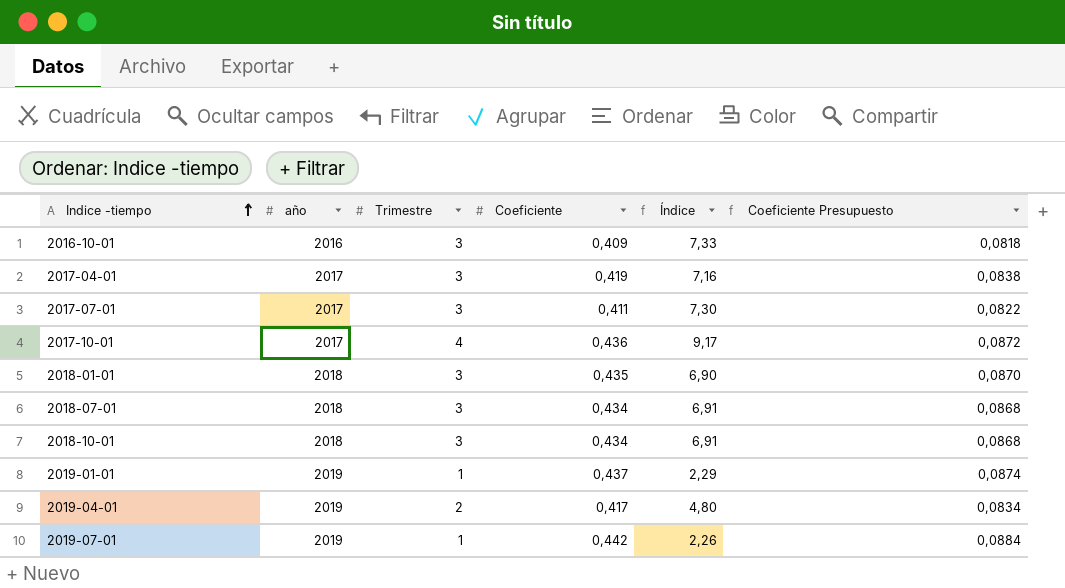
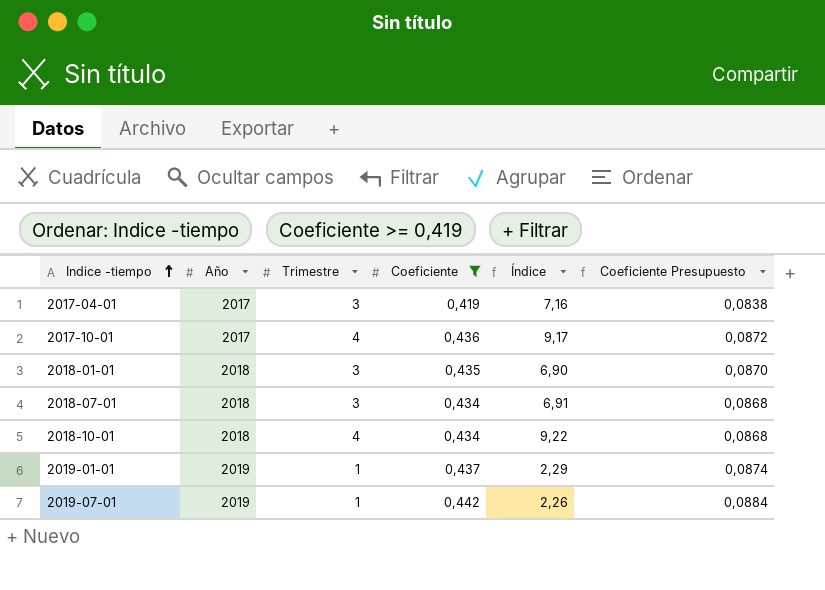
filter: none -> Coeficiente >= 0,419
column name: año -> Año
2018-10-01 | Trimestre: 3 -> 4
2018-10-01 | Índice: 6,91 -> 9,22

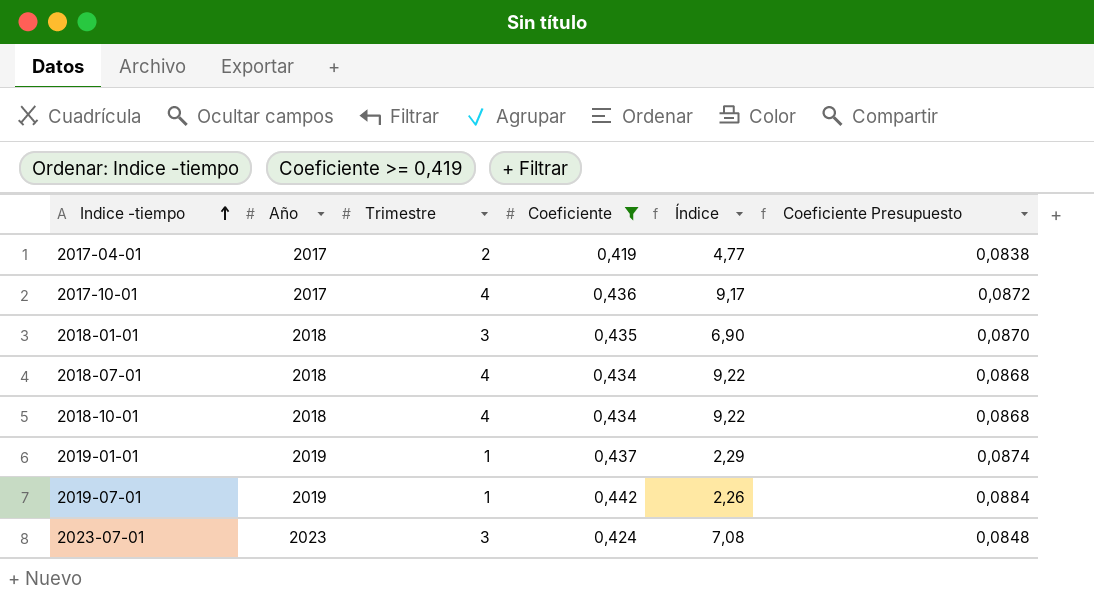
2017-04-01 | Trimestre: 3 -> 2
2017-04-01 | Índice: 7,16 -> 4,77
2018-07-01 | Trimestre: 3 -> 4
2018-07-01 | Índice: 6,91 -> 9,22
row 2023-07-01: none -> 2023 | 3 | 0,424 | 7,08 | 0,0848

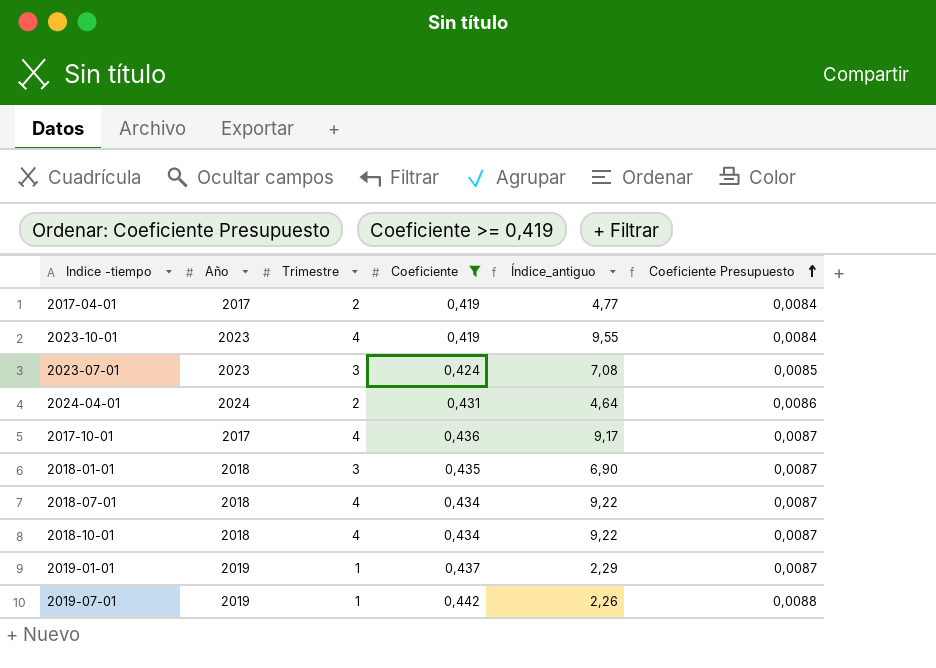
row order: Indice -tiempo ascending -> Coeficiente Presupuesto ascending
column name: Índice -> Índice_antiguo
column Coeficiente Presupuesto | formula: [Coeficiente] * 0,2 -> [Coeficiente] * 0,02
row 2023-10-01: none -> 2023 | 4 | 0,419 | 9,55 | 0,0084
row 2024-04-01: none -> 2024 | 2 | 0,431 | 4,64 | 0,0086

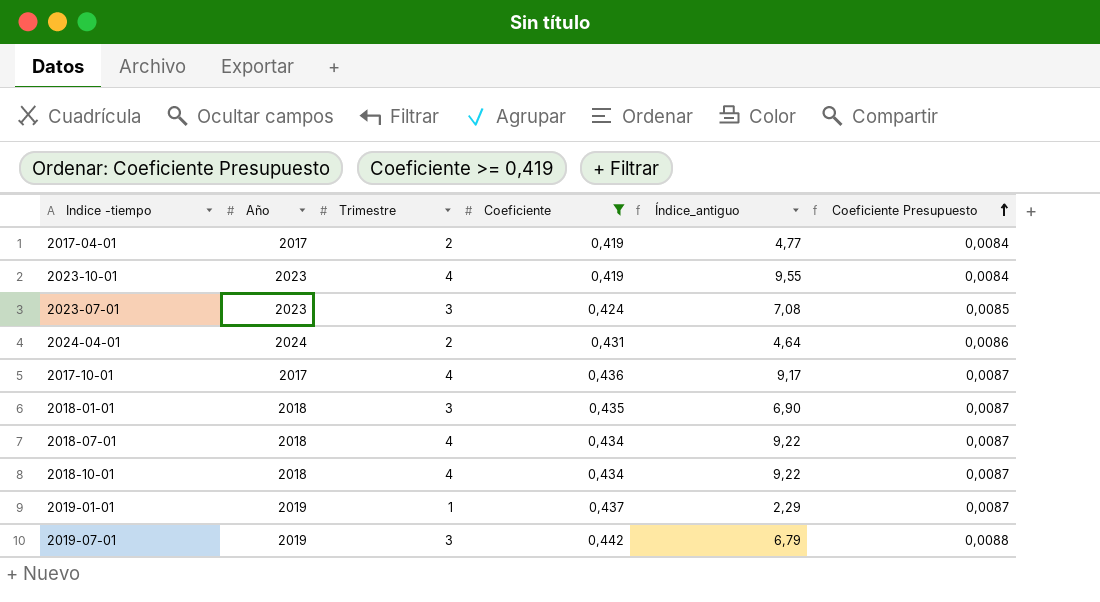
2019-07-01 | Trimestre: 1 -> 3
2019-07-01 | Índice_antiguo: 2,26 -> 6,79

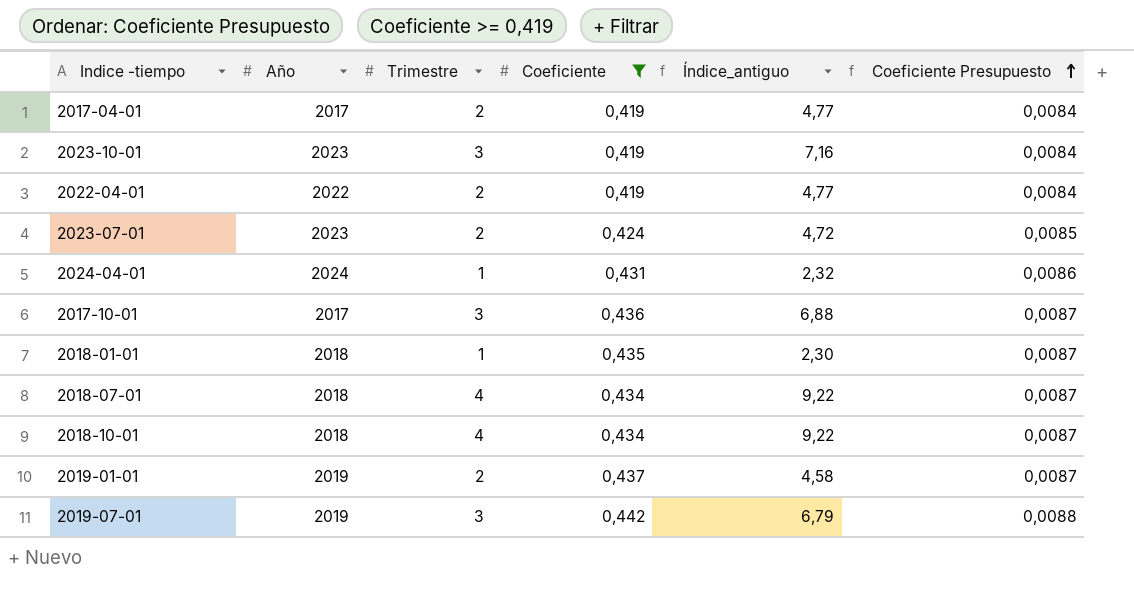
2023-10-01 | Trimestre: 4 -> 3
2023-10-01 | Índice_antiguo: 9,55 -> 7,16
row 2022-04-01: none -> 2022 | 2 | 0,419 | 4,77 | 0,0084
2023-07-01 | Trimestre: 3 -> 2
2023-07-01 | Índice_antiguo: 7,08 -> 4,72
2024-04-01 | Trimestre: 2 -> 1
2024-04-01 | Índice_antiguo: 4,64 -> 2,32
2017-10-01 | Trimestre: 4 -> 3
2017-10-01 | Índice_antiguo: 9,17 -> 6,88
2018-01-01 | Trimestre: 3 -> 1
2018-01-01 | Índice_antiguo: 6,90 -> 2,30
2019-01-01 | Trimestre: 1 -> 2
2019-01-01 | Índice_antiguo: 2,29 -> 4,58

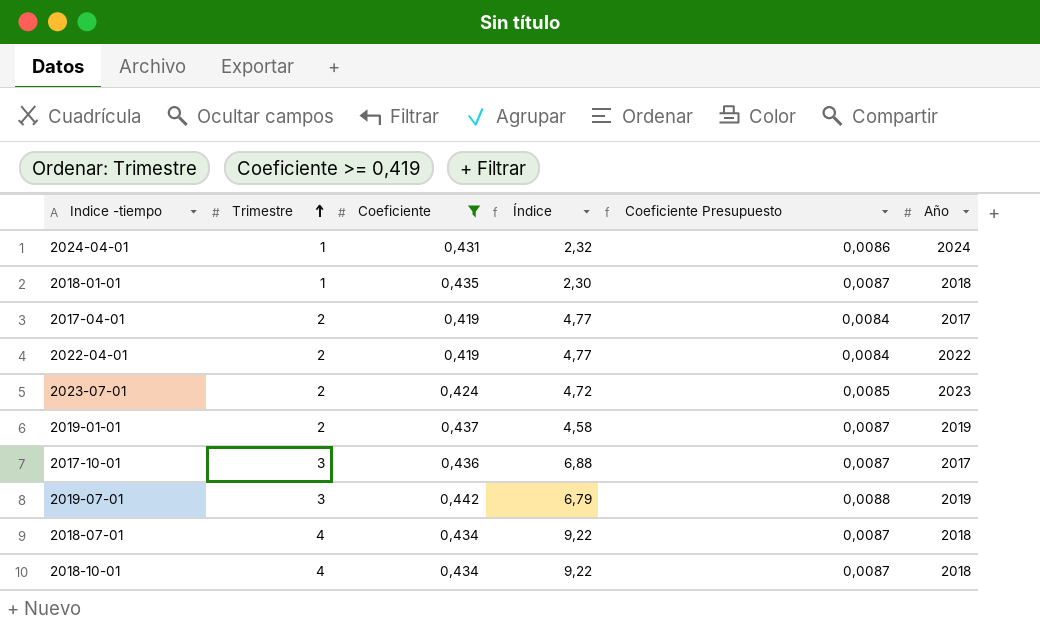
row order: Coeficiente Presupuesto ascending -> Trimestre ascending
column name: Índice_antiguo -> Índice
column Año | position: 2 -> 6
row 2023-10-01: 2023 | 3 | 0,419 | 7,16 | 0,0084 -> none

